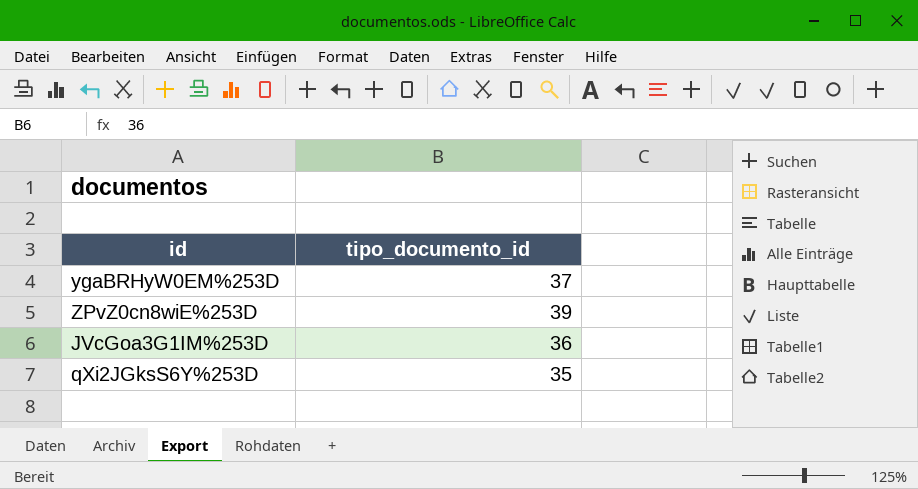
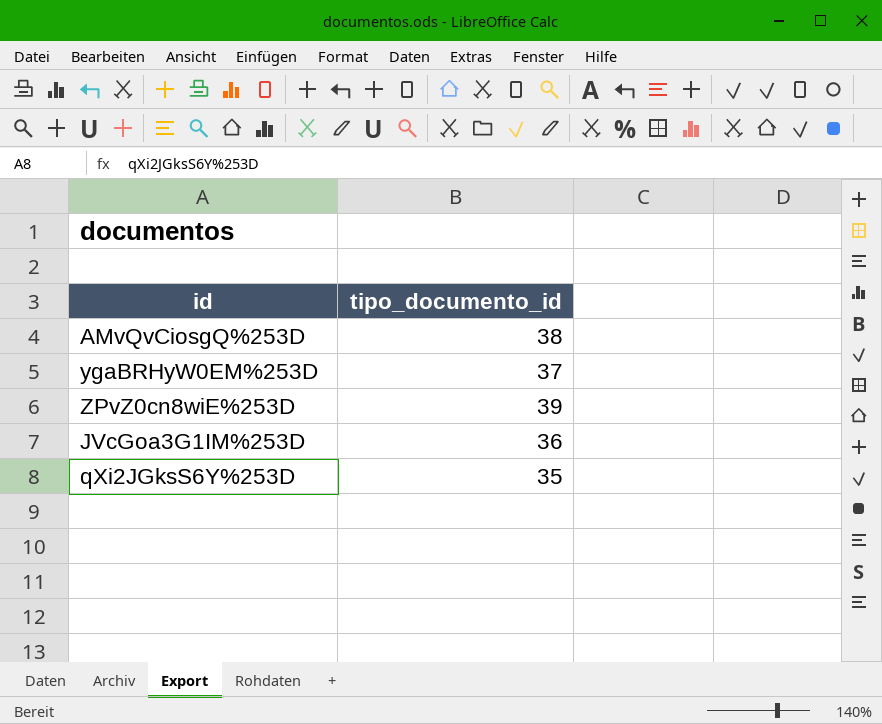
row AMvQvCiosgQ%253D: none -> 38

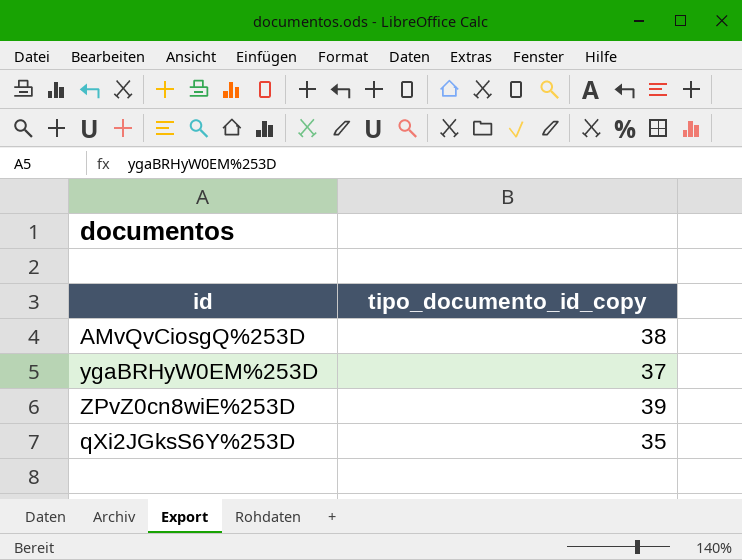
column name: tipo_documento_id -> tipo_documento_id_copy
row JVcGoa3G1IM%253D: 36 -> none

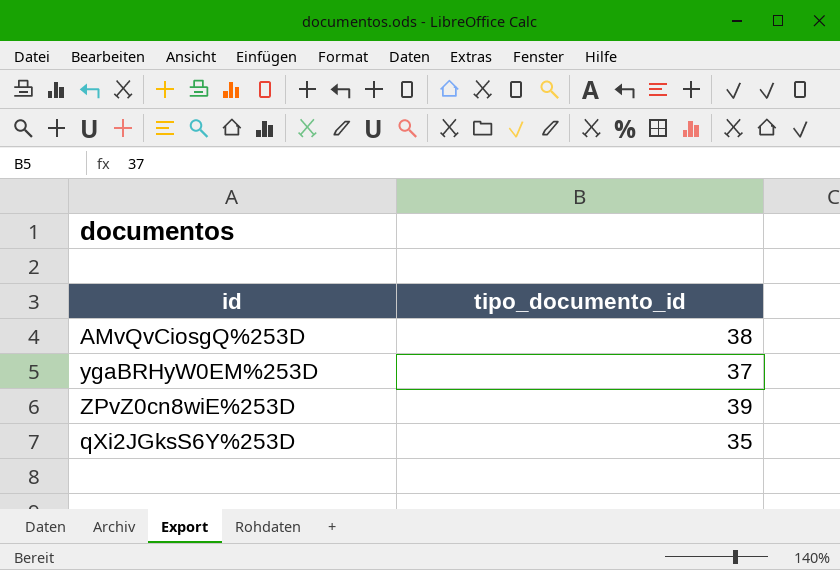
column name: tipo_documento_id_copy -> tipo_documento_id

